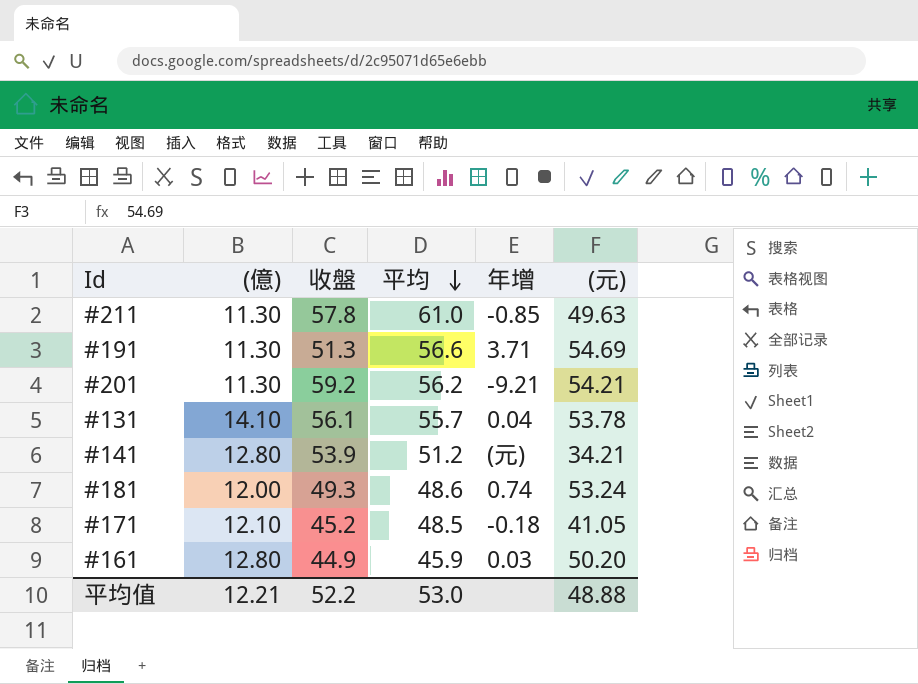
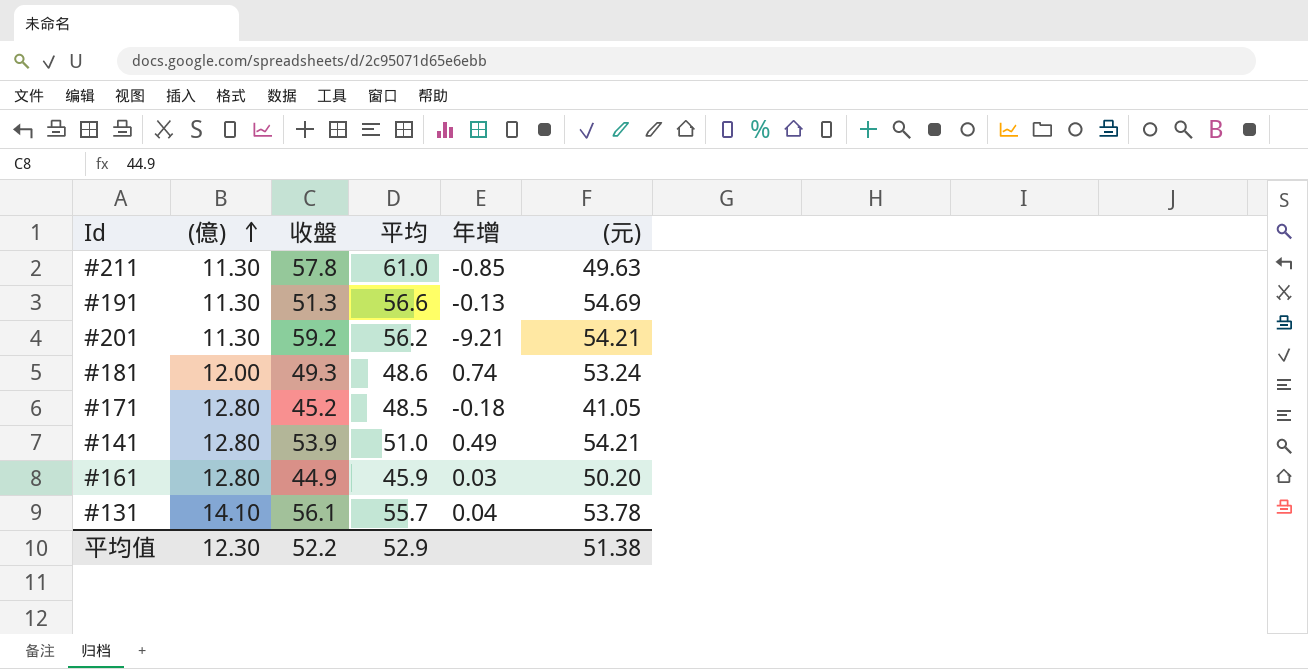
row order: 平均 descending -> (億) ascending
#191 | 年增: 3.71 -> -0.13
#171 | (億): 12.10 -> 12.80
#141 | 平均: 51.2 -> 51.0
#141 | 年增: (元) -> 0.49
#141 | (元): 34.21 -> 54.21
平均值 | (億): 12.21 -> 12.30
平均值 | 平均: 53.0 -> 52.9
平均值 | (元): 48.88 -> 51.38

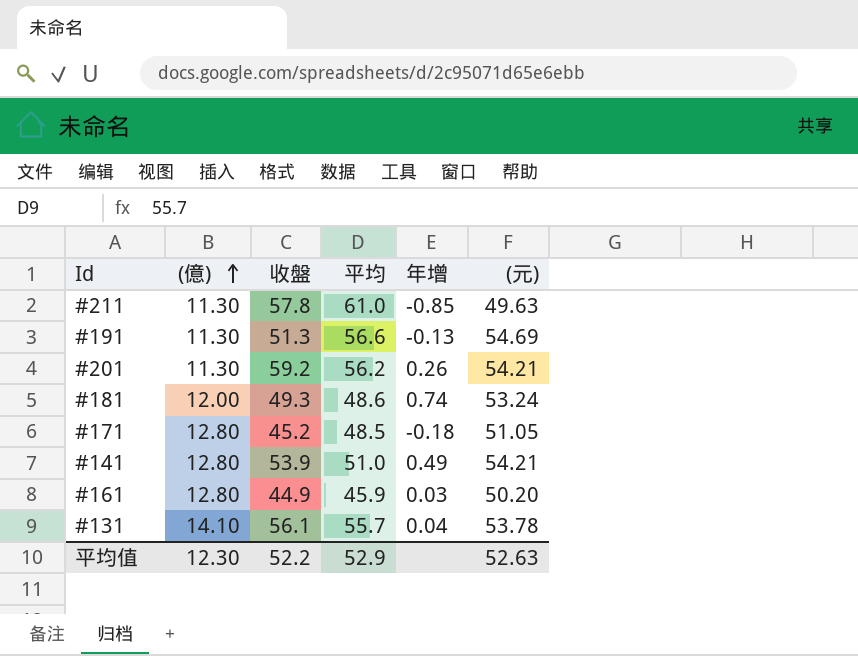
#201 | 年增: -9.21 -> 0.26
#171 | (元): 41.05 -> 51.05
平均值 | (元): 51.38 -> 52.63

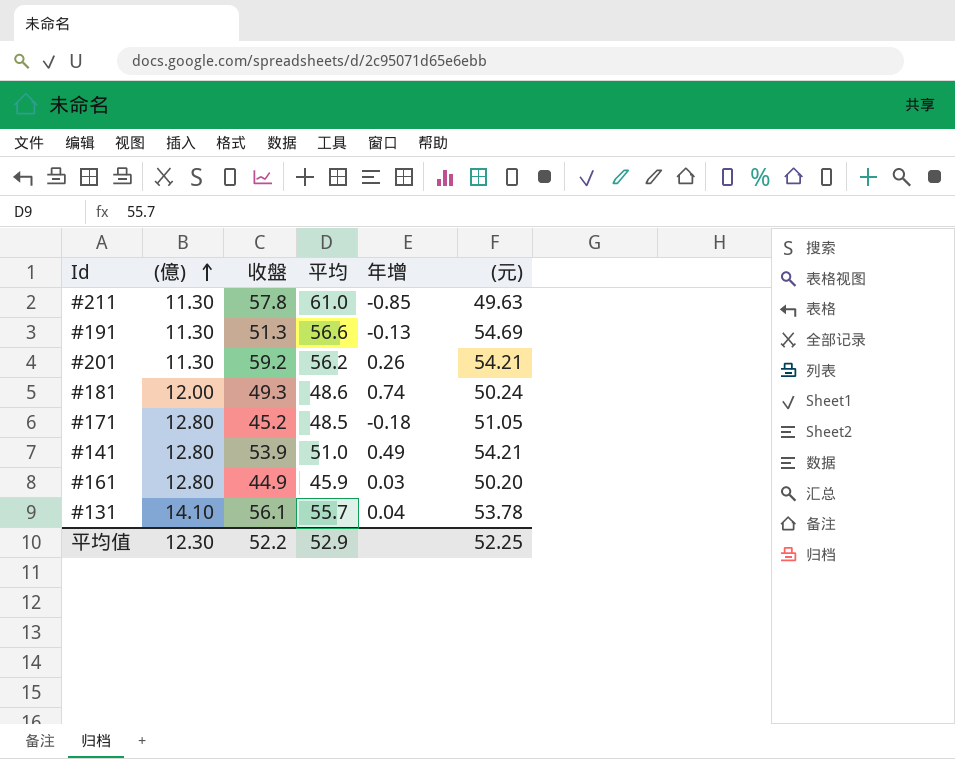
#181 | (元): 53.24 -> 50.24
平均值 | (元): 52.63 -> 52.25

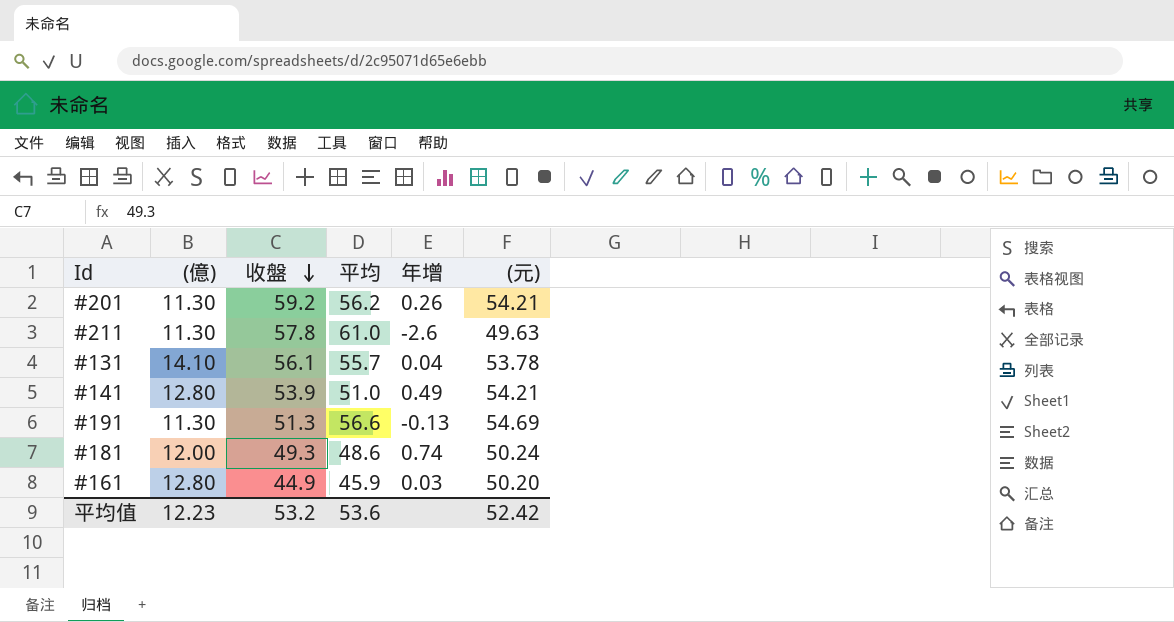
row order: (億) ascending -> 收盤 descending
row #171: 12.80 | 45.2 | 48.5 | -0.18 | 51.05 -> none
#211 | 年增: -0.85 -> -2.6
平均值 | (億): 12.30 -> 12.23
平均值 | 收盤: 52.2 -> 53.2
平均值 | 平均: 52.9 -> 53.6
平均值 | (元): 52.25 -> 52.42

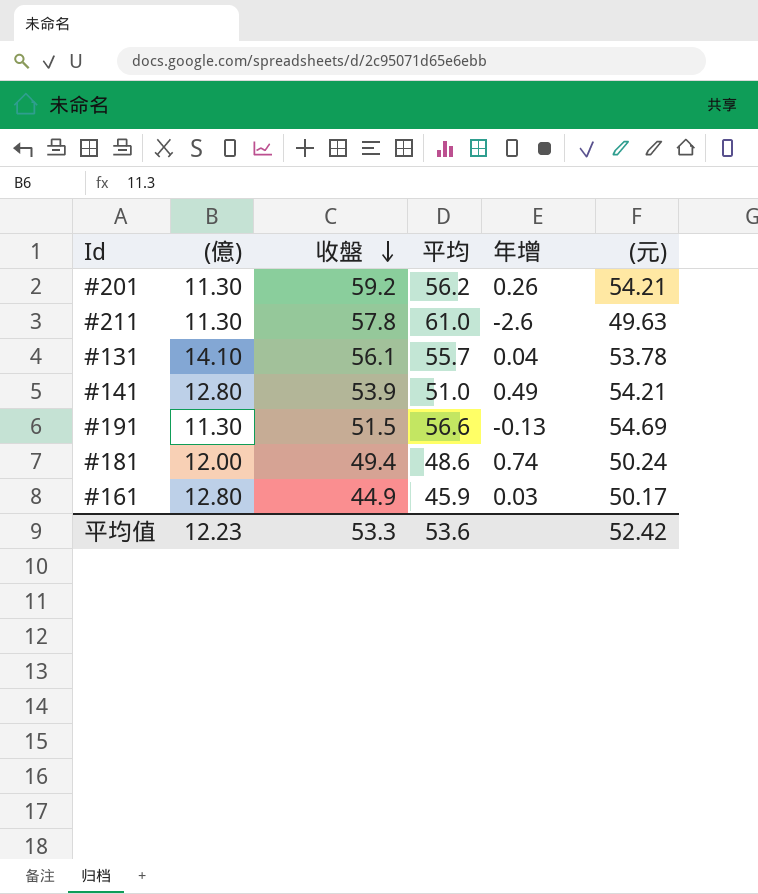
#191 | 收盤: 51.3 -> 51.5
#181 | 收盤: 49.3 -> 49.4
#161 | (元): 50.20 -> 50.17
平均值 | 收盤: 53.2 -> 53.3

